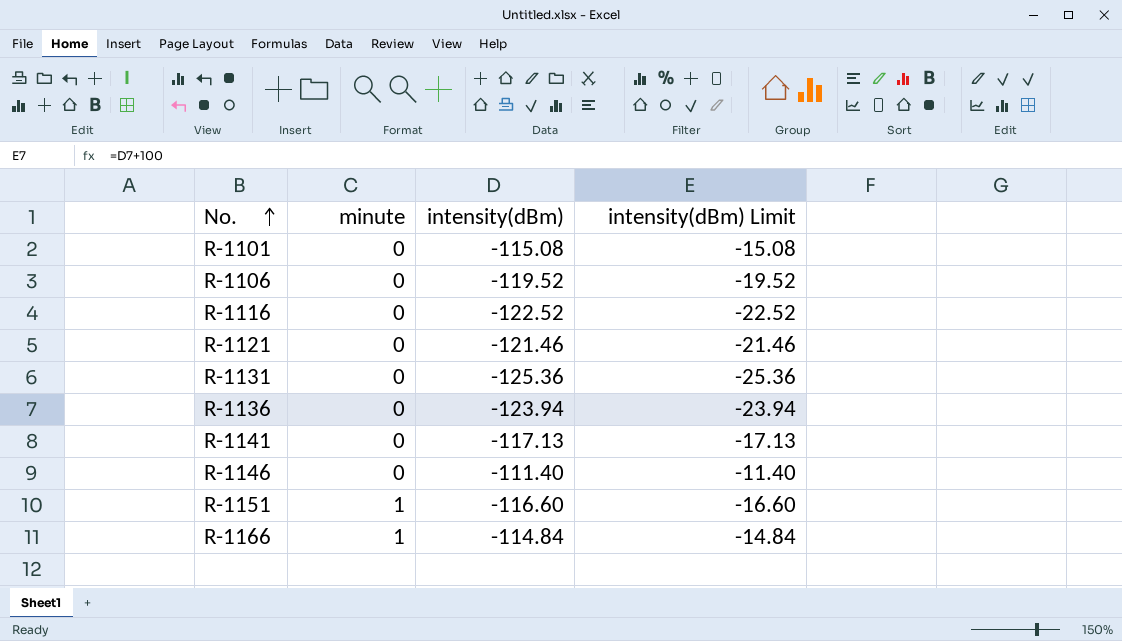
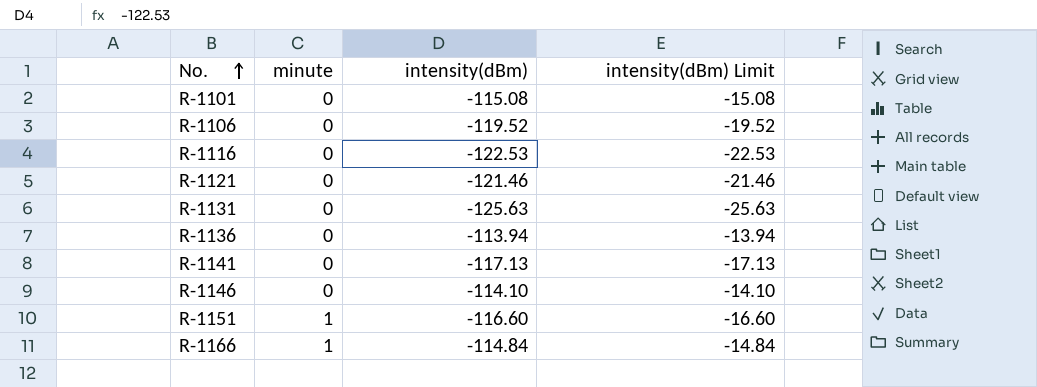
R-1116 | intensity(dBm): -122.52 -> -122.53
R-1116 | intensity(dBm) Limit: -22.52 -> -22.53
R-1131 | intensity(dBm): -125.36 -> -125.63
R-1131 | intensity(dBm) Limit: -25.36 -> -25.63
R-1136 | intensity(dBm): -123.94 -> -113.94
R-1136 | intensity(dBm) Limit: -23.94 -> -13.94
R-1146 | intensity(dBm): -111.40 -> -114.10
R-1146 | intensity(dBm) Limit: -11.40 -> -14.10

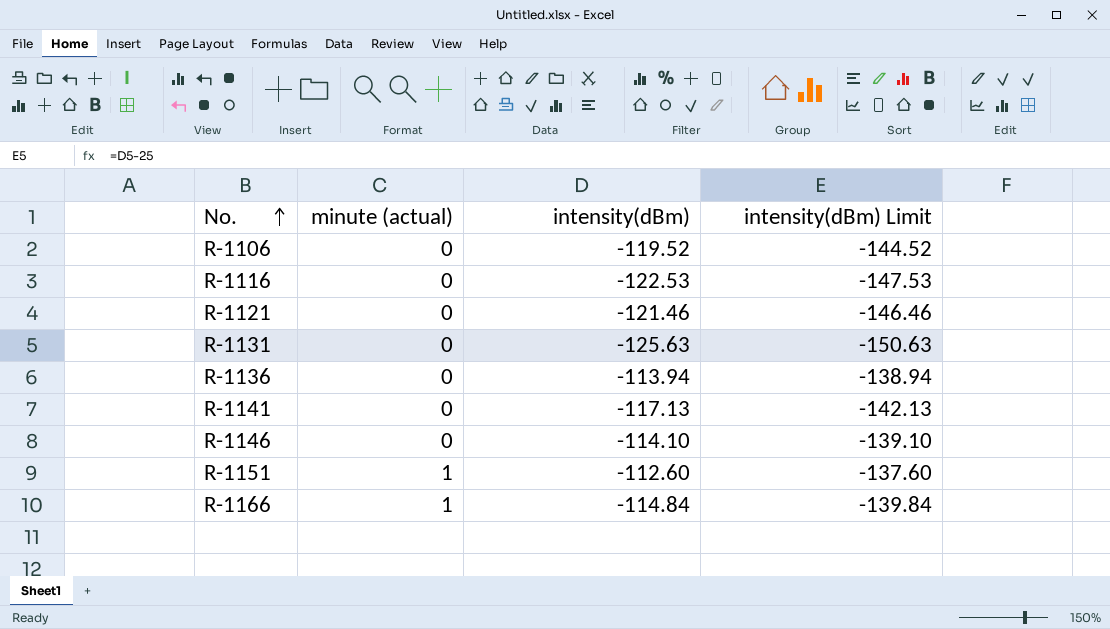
column name: minute -> minute (actual)
column intensity(dBm) Limit | formula: [intensity(dBm)] + 100 -> [intensity(dBm)] - 25
row R-1101: 0 | -115.08 | -15.08 -> none
R-1151 | intensity(dBm): -116.60 -> -112.60

